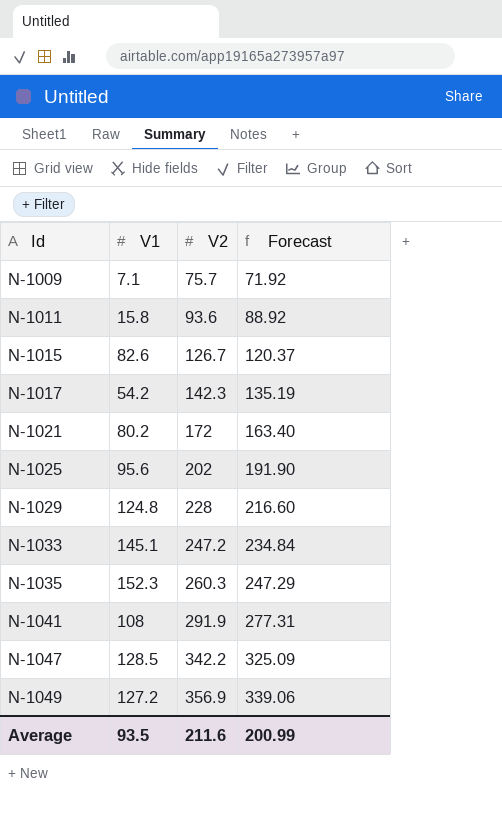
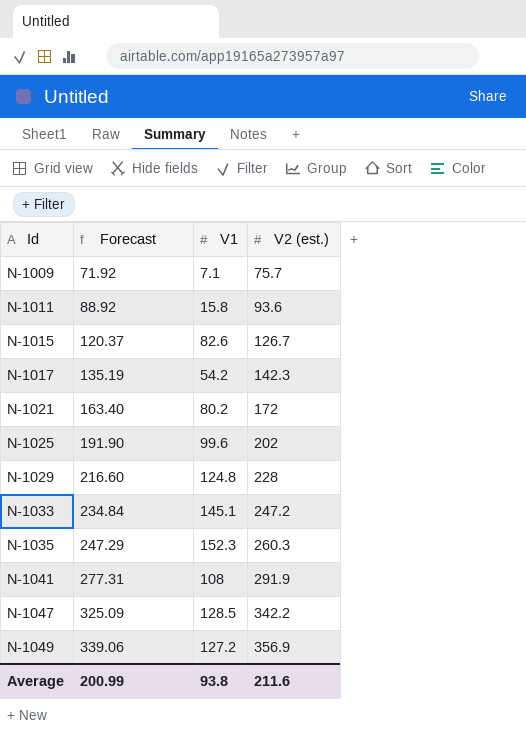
column Forecast | position: 4 -> 2
column name: V2 -> V2 (est.)
N-1025 | V1: 95.6 -> 99.6
Average | V1: 93.5 -> 93.8

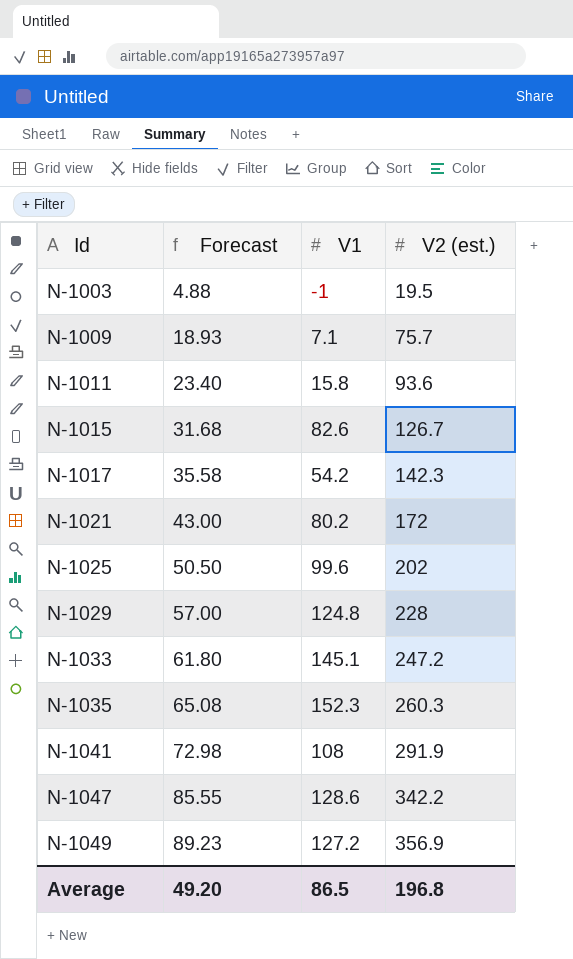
column Forecast | formula: [V2 (est.)] * 0.95 -> [V2 (est.)] * 0.25
row N-1003: none -> 4.88 | -1 | 19.5
N-1047 | V1: 128.5 -> 128.6
Average | Forecast: 200.99 -> 49.20
Average | V1: 93.8 -> 86.5
Average | V2 (est.): 211.6 -> 196.8

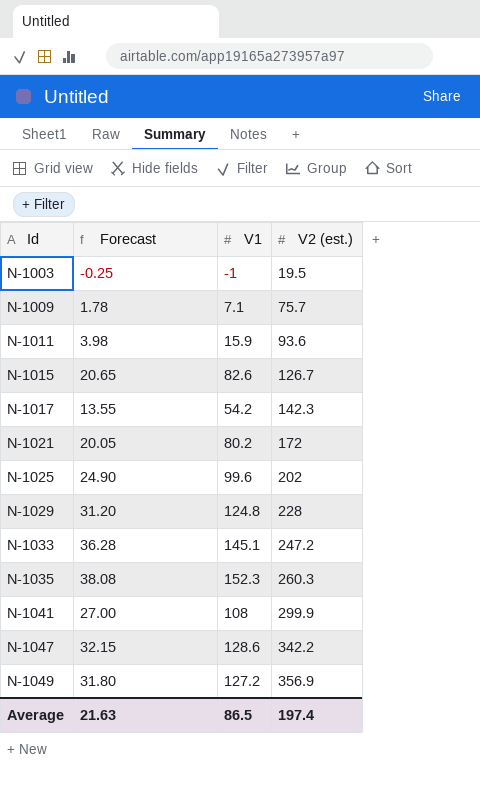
column Forecast | formula: [V2 (est.)] * 0.25 -> [V1] * 0.25
N-1011 | V1: 15.8 -> 15.9
N-1041 | V2 (est.): 291.9 -> 299.9
Average | Forecast: 49.20 -> 21.63
Average | V2 (est.): 196.8 -> 197.4

